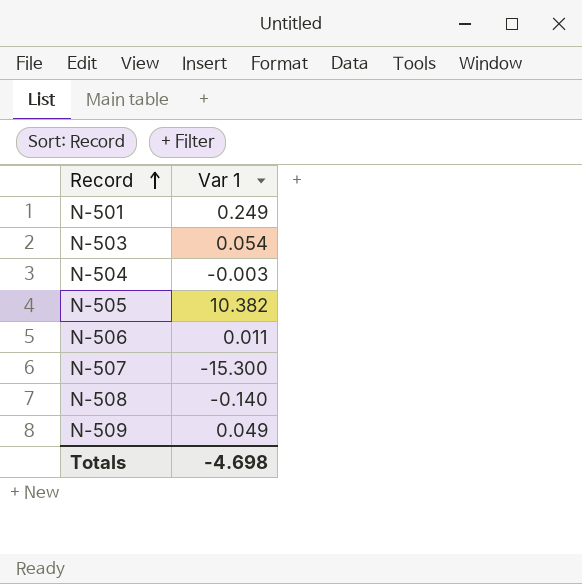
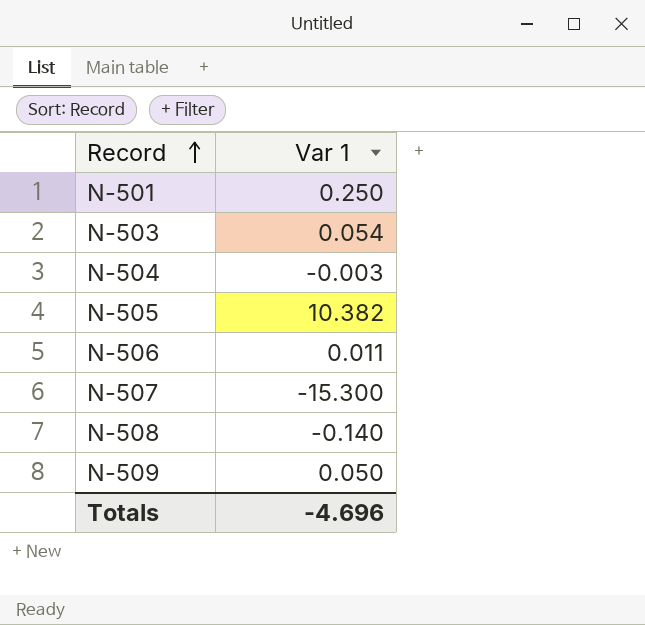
N-501 | Var 1: 0.249 -> 0.250
N-509 | Var 1: 0.049 -> 0.050
Totals | Var 1: -4.698 -> -4.696

